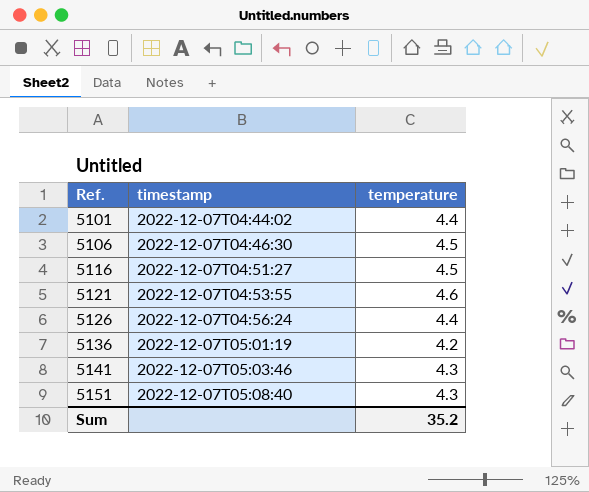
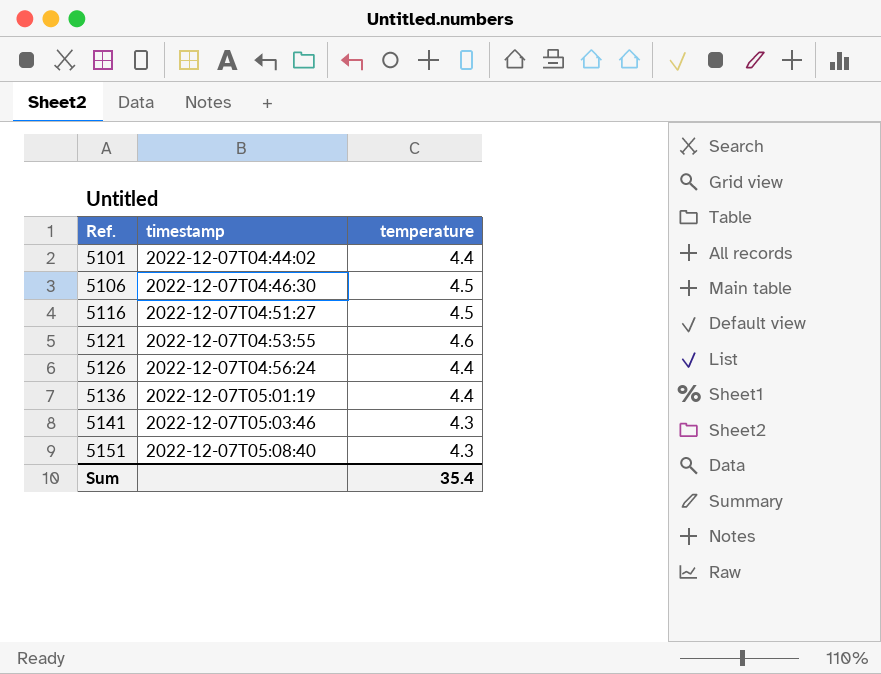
5136 | temperature: 4.2 -> 4.4
Sum | temperature: 35.2 -> 35.4

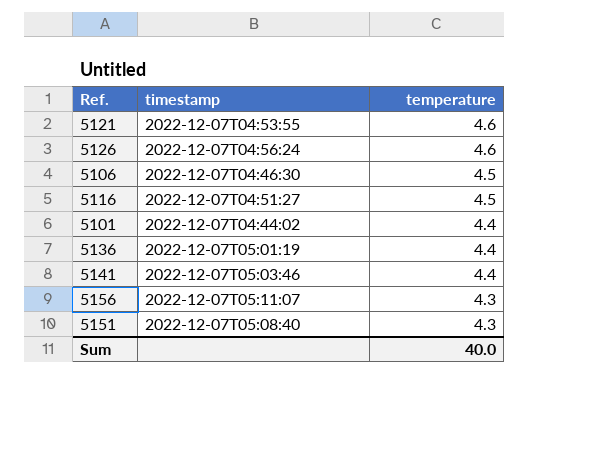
row order: Ref. ascending -> temperature descending
5126 | temperature: 4.4 -> 4.6
5141 | temperature: 4.3 -> 4.4
row 5156: none -> 2022-12-07T05:11:07 | 4.3
Sum | temperature: 35.4 -> 40.0

